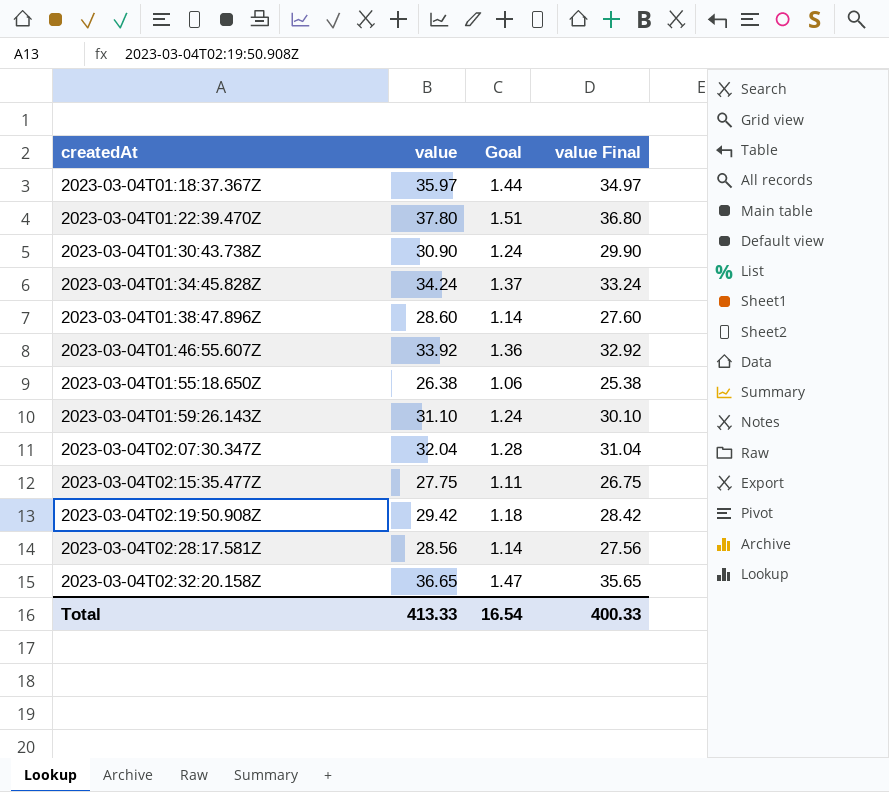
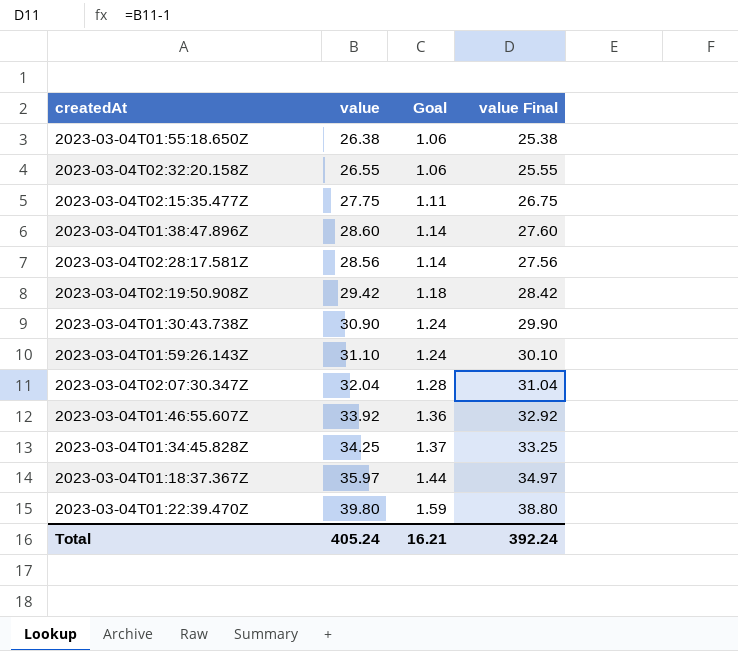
row order: createdAt ascending -> Goal ascending
2023-03-04T02:32:20.158Z | value: 36.65 -> 26.55
2023-03-04T02:32:20.158Z | Goal: 1.47 -> 1.06
2023-03-04T02:32:20.158Z | value Final: 35.65 -> 25.55
2023-03-04T01:34:45.828Z | value: 34.24 -> 34.25
2023-03-04T01:34:45.828Z | value Final: 33.24 -> 33.25
2023-03-04T01:22:39.470Z | value: 37.80 -> 39.80
2023-03-04T01:22:39.470Z | Goal: 1.51 -> 1.59
2023-03-04T01:22:39.470Z | value Final: 36.80 -> 38.80
Total | value: 413.33 -> 405.24
Total | Goal: 16.54 -> 16.21
Total | value Final: 400.33 -> 392.24

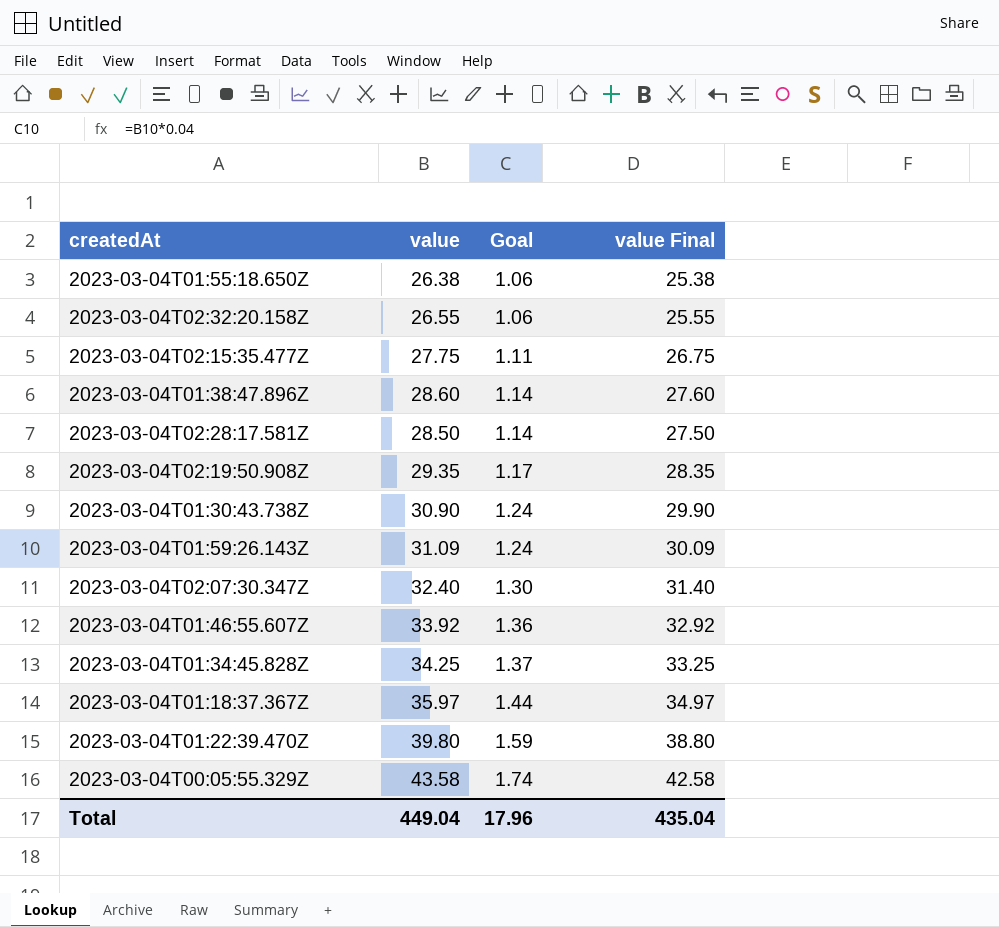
2023-03-04T02:28:17.581Z | value: 28.56 -> 28.50
2023-03-04T02:28:17.581Z | value Final: 27.56 -> 27.50
2023-03-04T02:19:50.908Z | value: 29.42 -> 29.35
2023-03-04T02:19:50.908Z | Goal: 1.18 -> 1.17
2023-03-04T02:19:50.908Z | value Final: 28.42 -> 28.35
2023-03-04T01:59:26.143Z | value: 31.10 -> 31.09
2023-03-04T01:59:26.143Z | value Final: 30.10 -> 30.09
2023-03-04T02:07:30.347Z | value: 32.04 -> 32.40
2023-03-04T02:07:30.347Z | Goal: 1.28 -> 1.30
2023-03-04T02:07:30.347Z | value Final: 31.04 -> 31.40
row 2023-03-04T00:05:55.329Z: none -> 43.58 | 1.74 | 42.58
Total | value: 405.24 -> 449.04
Total | Goal: 16.21 -> 17.96
Total | value Final: 392.24 -> 435.04

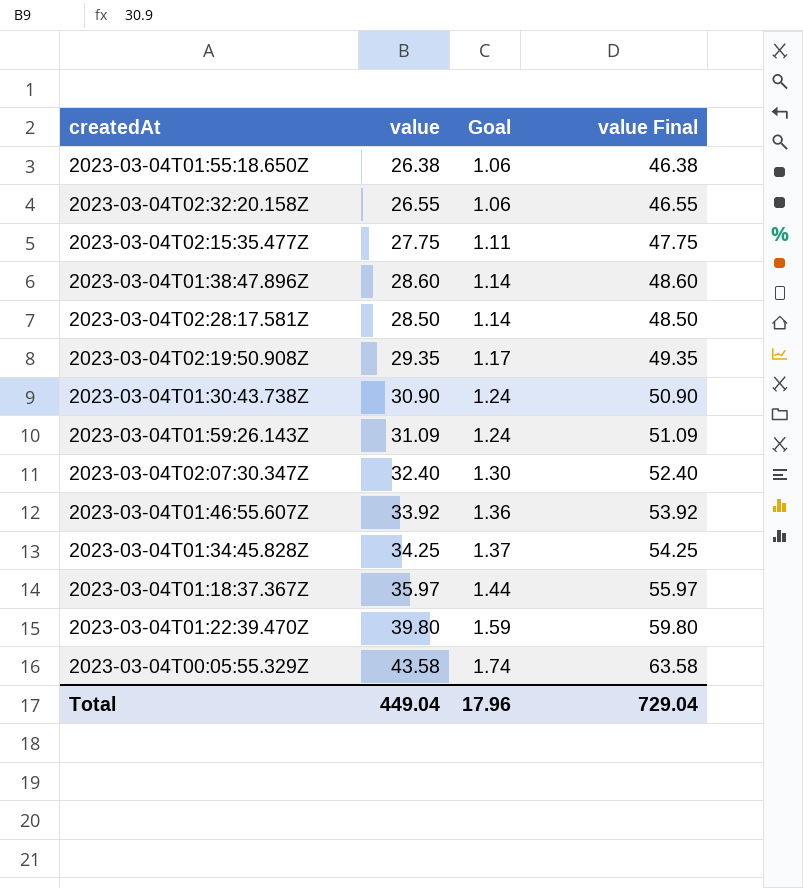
column value Final | formula: [value] - 1 -> [value] + 20
Total | value Final: 435.04 -> 729.04

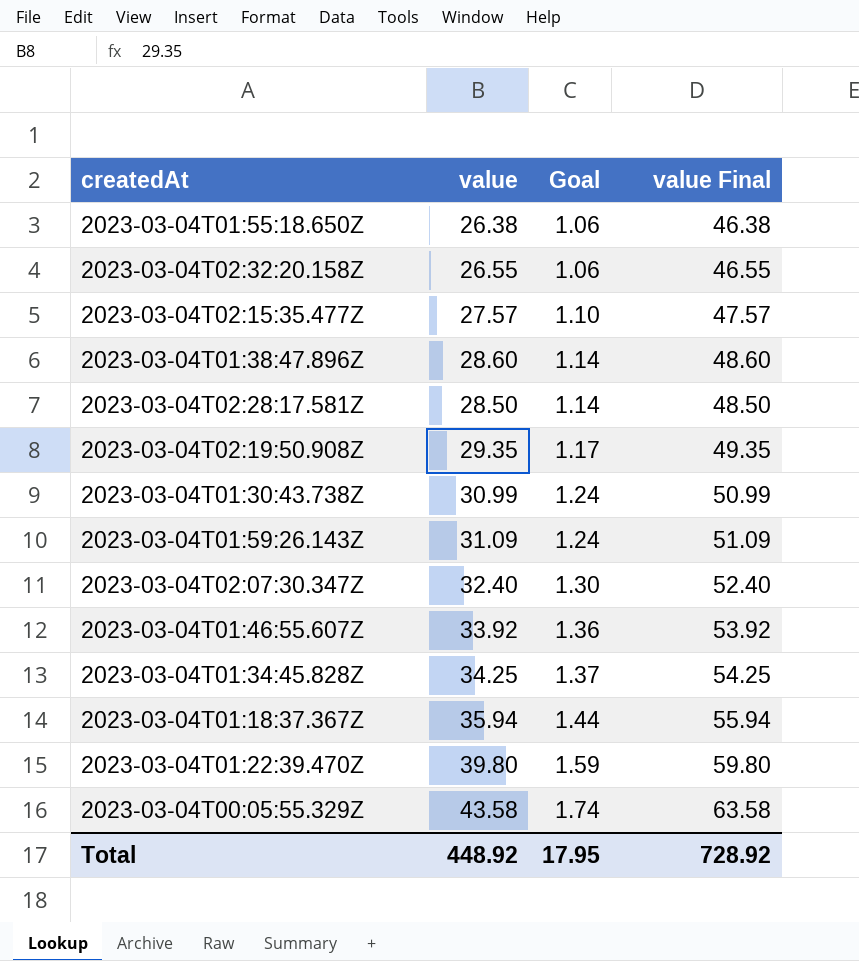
2023-03-04T02:15:35.477Z | value: 27.75 -> 27.57
2023-03-04T02:15:35.477Z | Goal: 1.11 -> 1.10
2023-03-04T02:15:35.477Z | value Final: 47.75 -> 47.57
2023-03-04T01:30:43.738Z | value: 30.90 -> 30.99
2023-03-04T01:30:43.738Z | value Final: 50.90 -> 50.99
2023-03-04T01:18:37.367Z | value: 35.97 -> 35.94
2023-03-04T01:18:37.367Z | value Final: 55.97 -> 55.94
Total | value: 449.04 -> 448.92
Total | Goal: 17.96 -> 17.95
Total | value Final: 729.04 -> 728.92

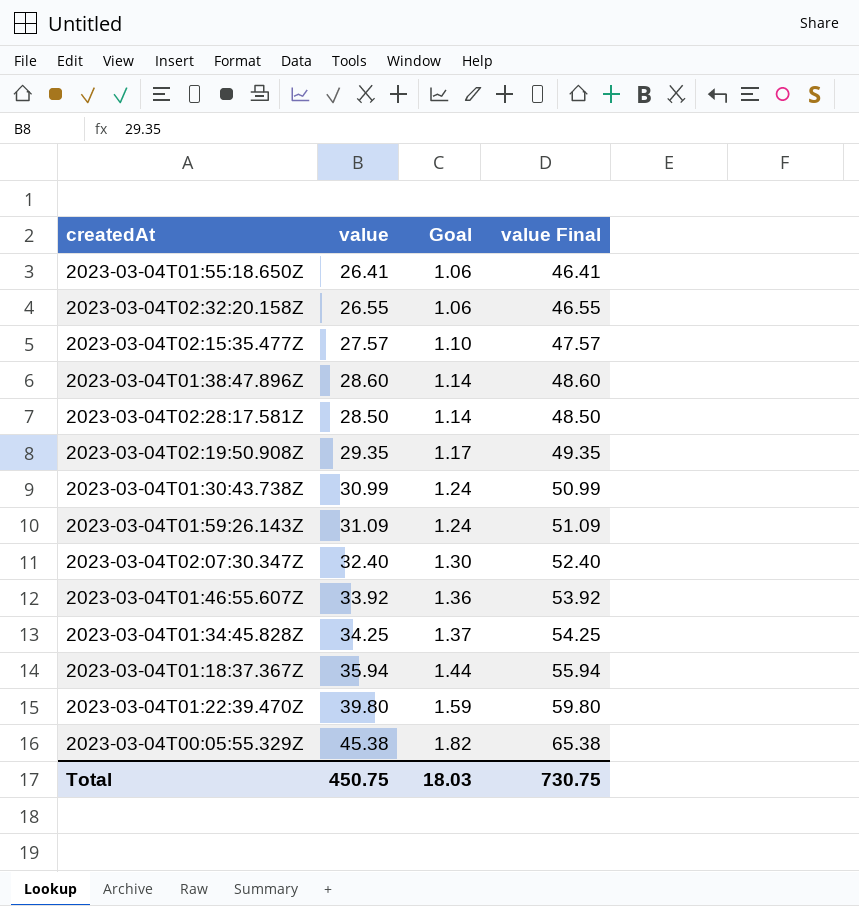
2023-03-04T01:55:18.650Z | value: 26.38 -> 26.41
2023-03-04T01:55:18.650Z | value Final: 46.38 -> 46.41
2023-03-04T00:05:55.329Z | value: 43.58 -> 45.38
2023-03-04T00:05:55.329Z | Goal: 1.74 -> 1.82
2023-03-04T00:05:55.329Z | value Final: 63.58 -> 65.38
Total | value: 448.92 -> 450.75
Total | Goal: 17.95 -> 18.03
Total | value Final: 728.92 -> 730.75

